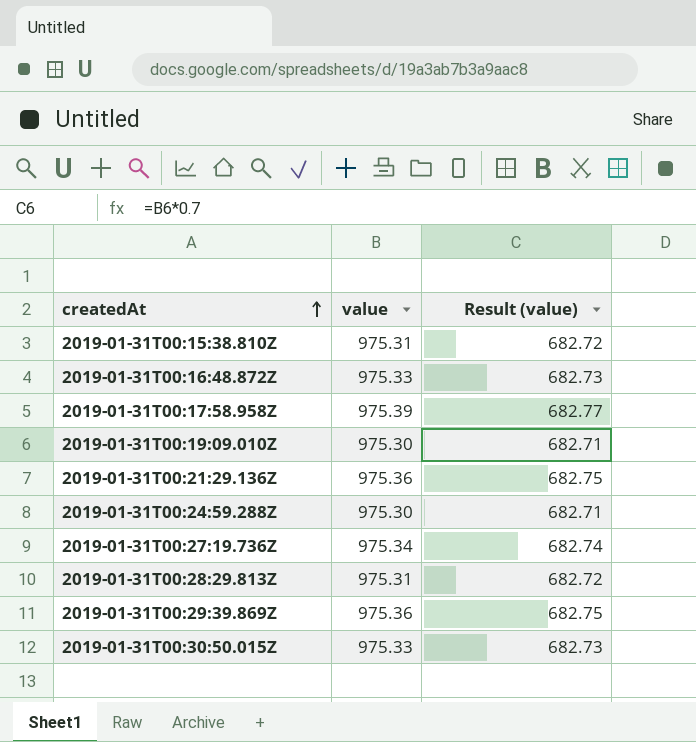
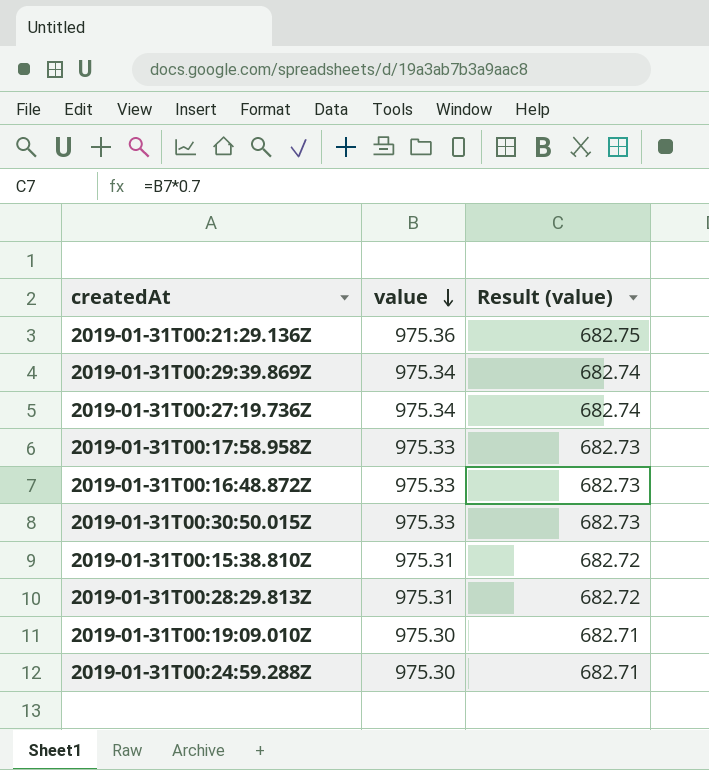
row order: createdAt ascending -> value descending
2019-01-31T00:29:39.869Z | value: 975.36 -> 975.34
2019-01-31T00:29:39.869Z | Result (value): 682.75 -> 682.74
2019-01-31T00:17:58.958Z | value: 975.39 -> 975.33
2019-01-31T00:17:58.958Z | Result (value): 682.77 -> 682.73

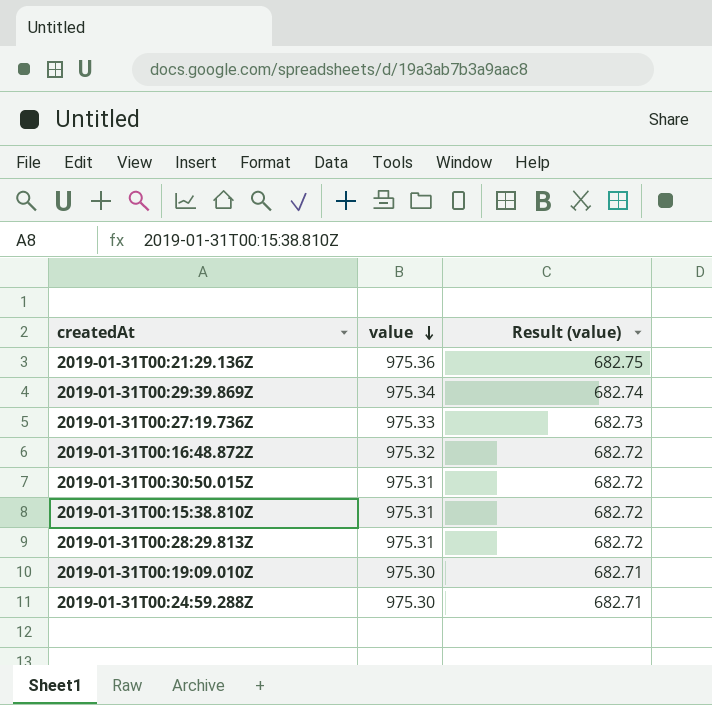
row 2019-01-31T00:17:58.958Z: 975.33 | 682.73 -> none
2019-01-31T00:27:19.736Z | value: 975.34 -> 975.33
2019-01-31T00:27:19.736Z | Result (value): 682.74 -> 682.73
2019-01-31T00:16:48.872Z | value: 975.33 -> 975.32
2019-01-31T00:16:48.872Z | Result (value): 682.73 -> 682.72
2019-01-31T00:30:50.015Z | value: 975.33 -> 975.31
2019-01-31T00:30:50.015Z | Result (value): 682.73 -> 682.72

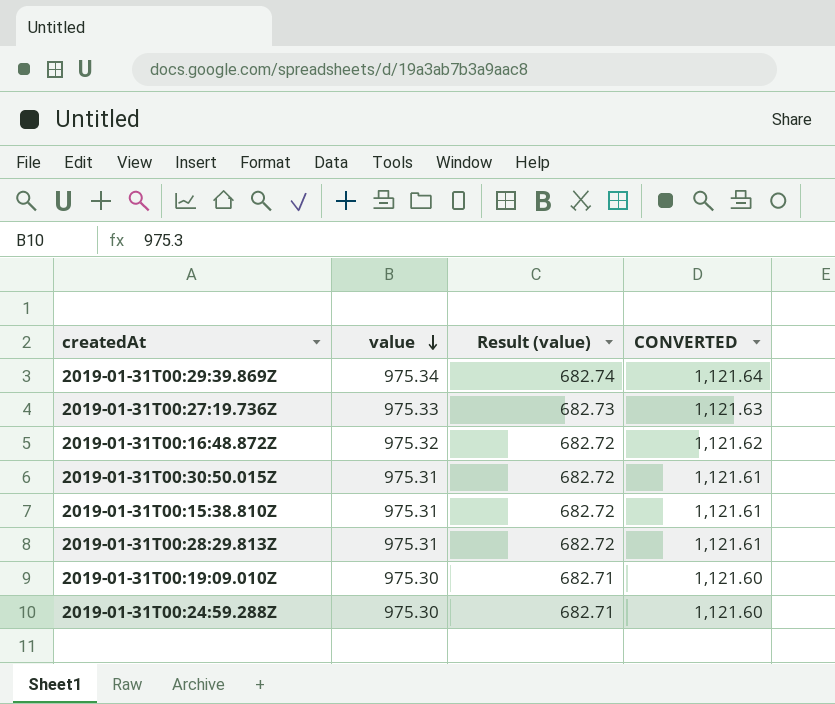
column CONVERTED | formula: none -> [value] * 1.15
row 2019-01-31T00:21:29.136Z: 975.36 | 682.75 -> none

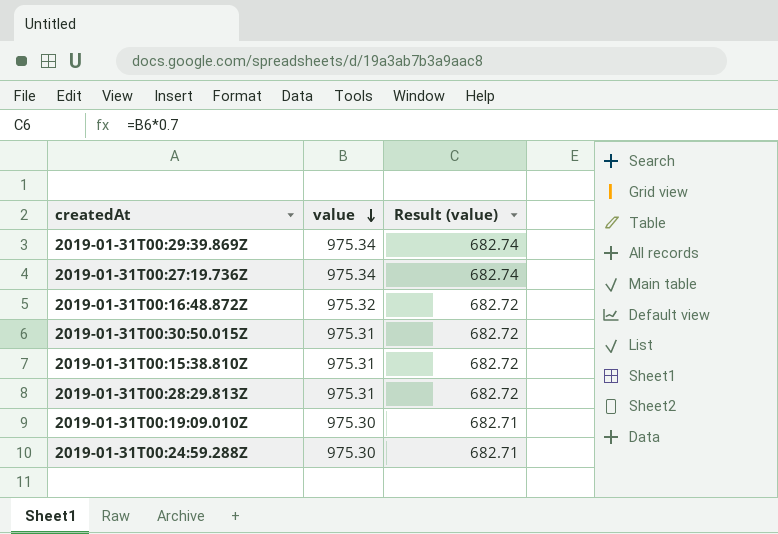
column CONVERTED | formula: [value] * 1.15 -> none
2019-01-31T00:27:19.736Z | value: 975.33 -> 975.34
2019-01-31T00:27:19.736Z | Result (value): 682.73 -> 682.74

